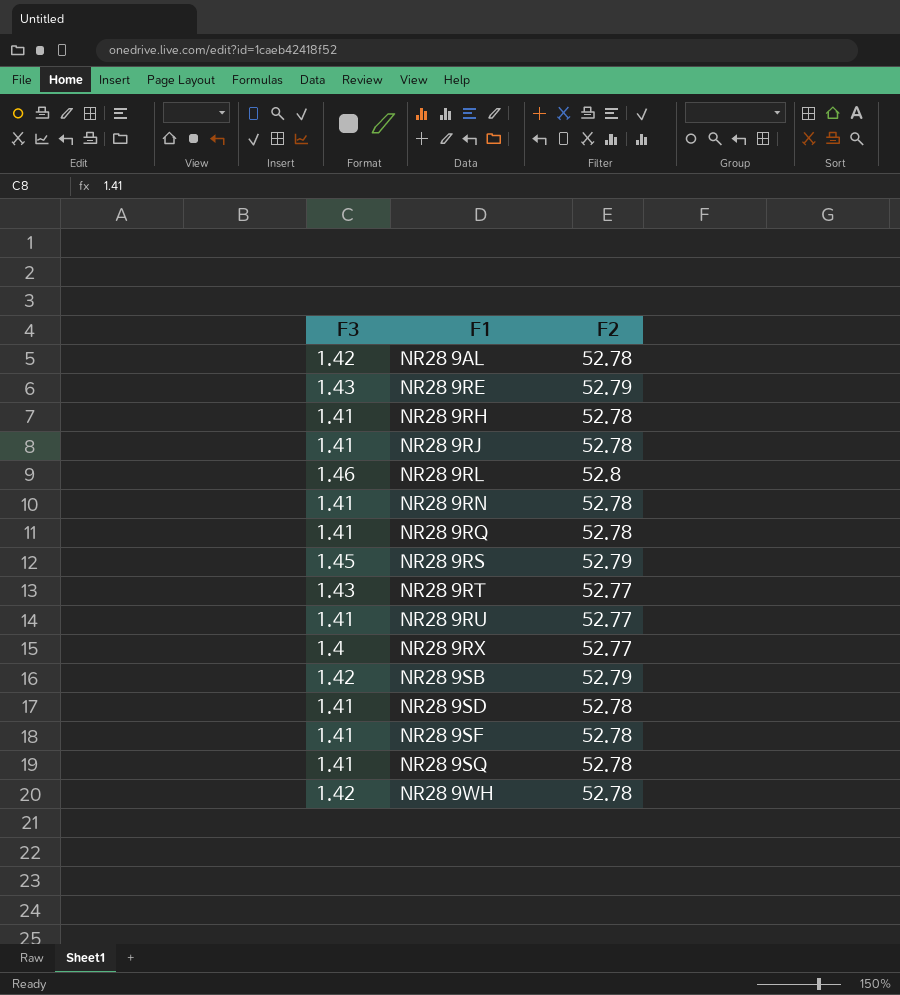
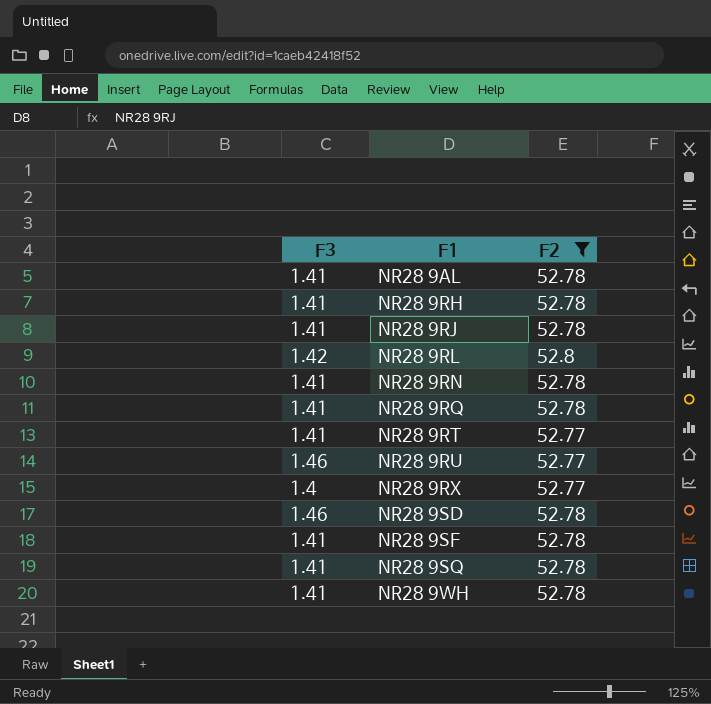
filter: none -> F2 != 52.79
NR28 9AL | F3: 1.42 -> 1.41
NR28 9RL | F3: 1.46 -> 1.42
NR28 9RT | F3: 1.43 -> 1.41
NR28 9RU | F3: 1.41 -> 1.46
NR28 9SD | F3: 1.41 -> 1.46
NR28 9WH | F3: 1.42 -> 1.41

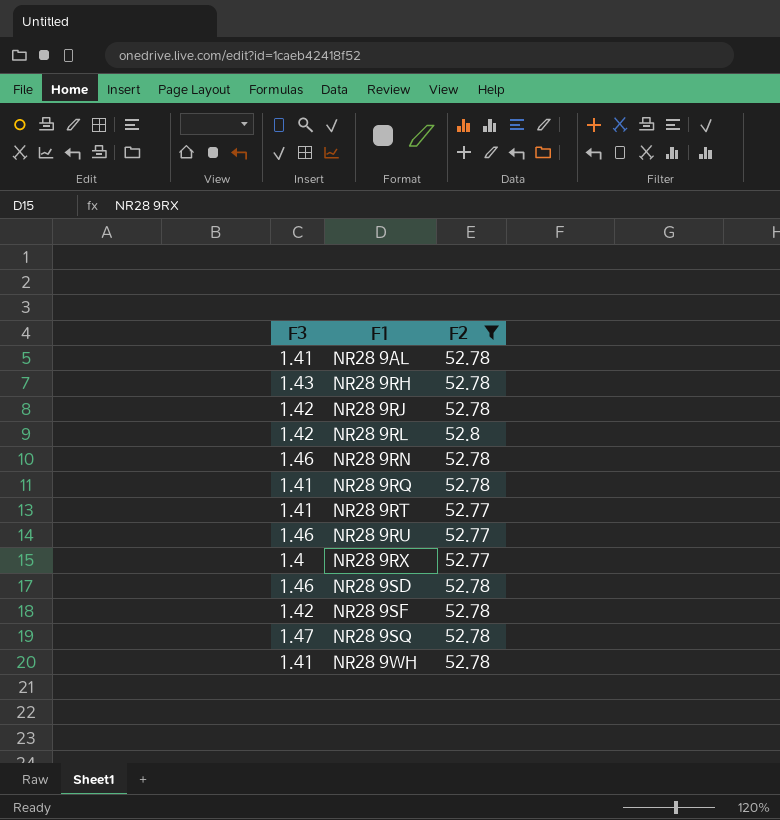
NR28 9RH | F3: 1.41 -> 1.43
NR28 9RJ | F3: 1.41 -> 1.42
NR28 9RN | F3: 1.41 -> 1.46
NR28 9SF | F3: 1.41 -> 1.42
NR28 9SQ | F3: 1.41 -> 1.47

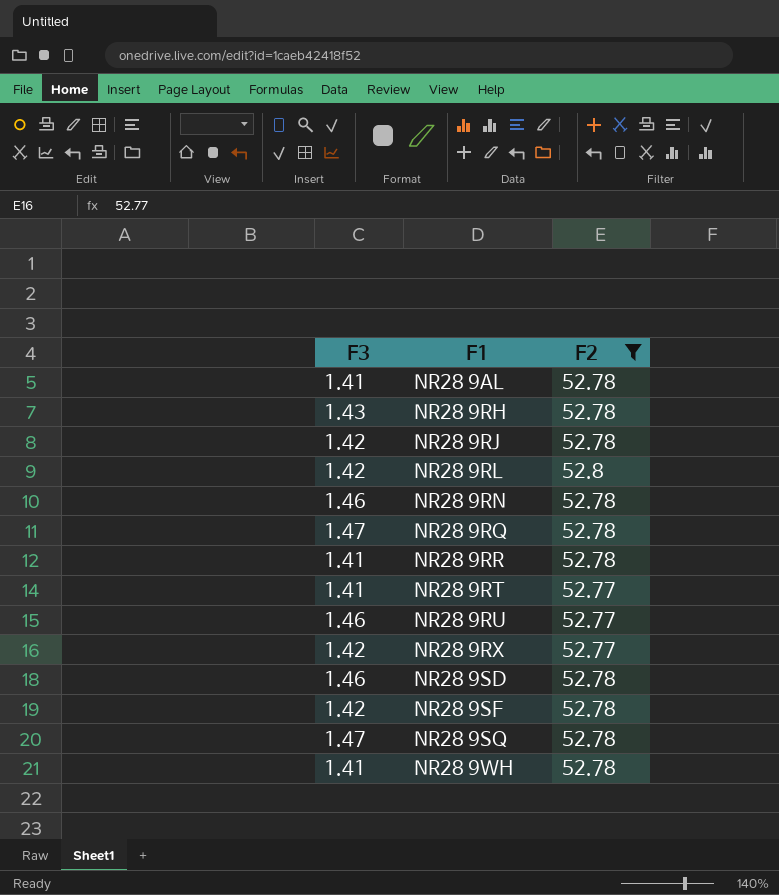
NR28 9RQ | F3: 1.41 -> 1.47
row NR28 9RR: none -> 1.41 | 52.78
NR28 9RX | F3: 1.4 -> 1.42

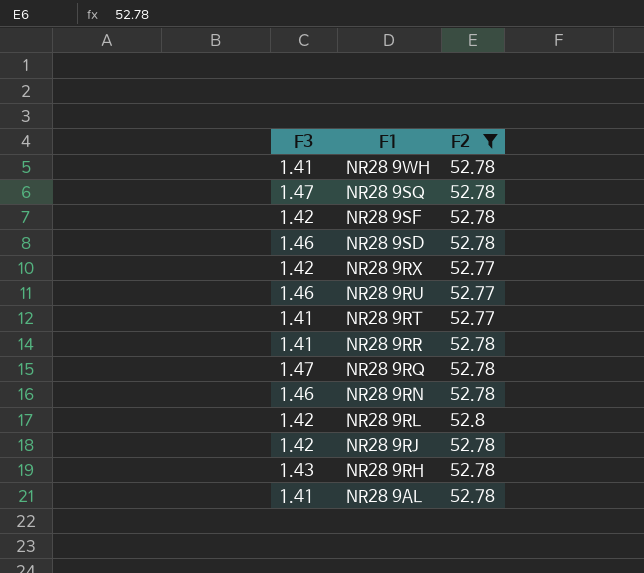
row order: F1 ascending -> F1 descending

